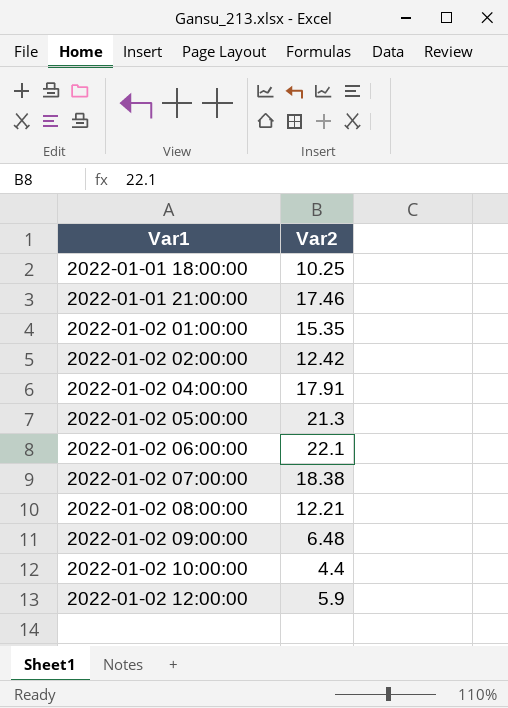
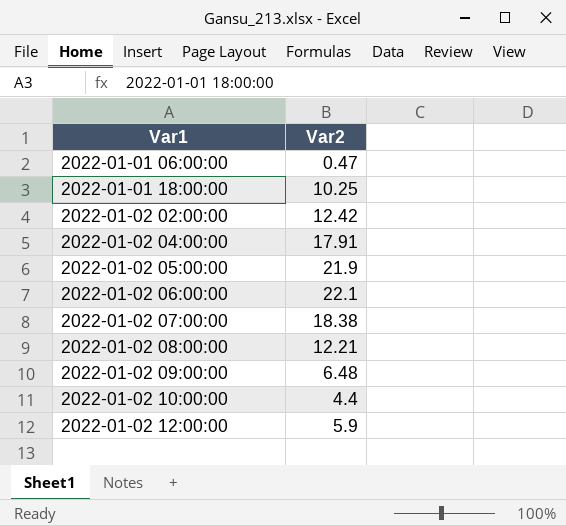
row 2022-01-01 21:00:00: 17.46 -> none
row 2022-01-02 01:00:00: 15.35 -> none
row 2022-01-01 06:00:00: none -> 0.47
2022-01-02 05:00:00 | Var2: 21.3 -> 21.9

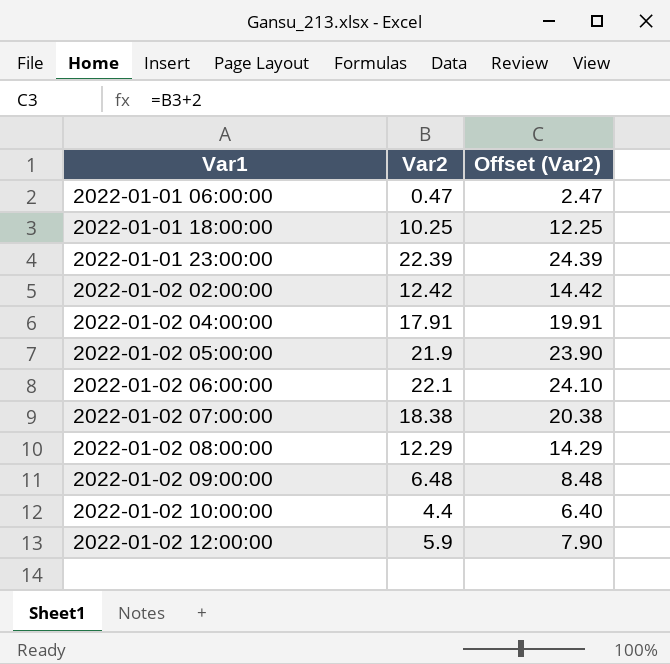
column Offset (Var2) | formula: none -> [Var2] + 2
row 2022-01-01 23:00:00: none -> 22.39 | 24.39
2022-01-02 08:00:00 | Var2: 12.21 -> 12.29

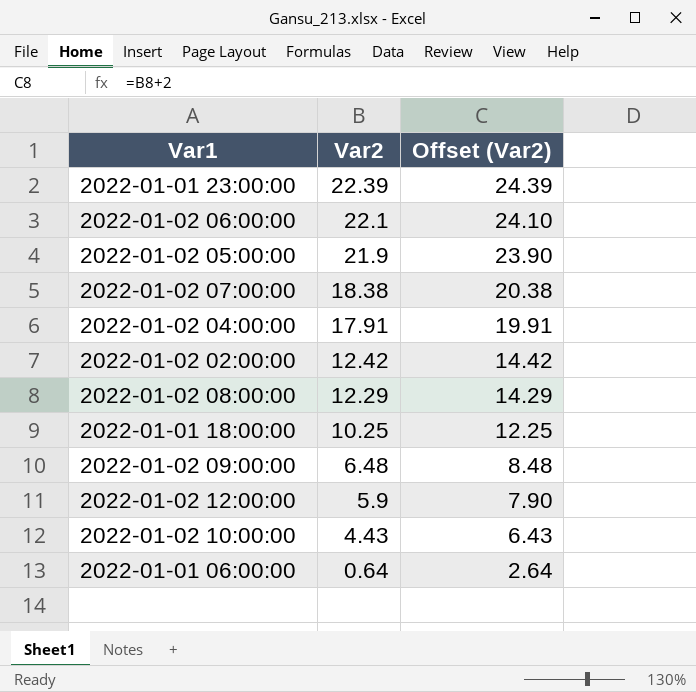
row order: Var1 ascending -> Var2 descending
2022-01-02 10:00:00 | Var2: 4.4 -> 4.43
2022-01-02 10:00:00 | Offset (Var2): 6.40 -> 6.43
2022-01-01 06:00:00 | Var2: 0.47 -> 0.64
2022-01-01 06:00:00 | Offset (Var2): 2.47 -> 2.64

